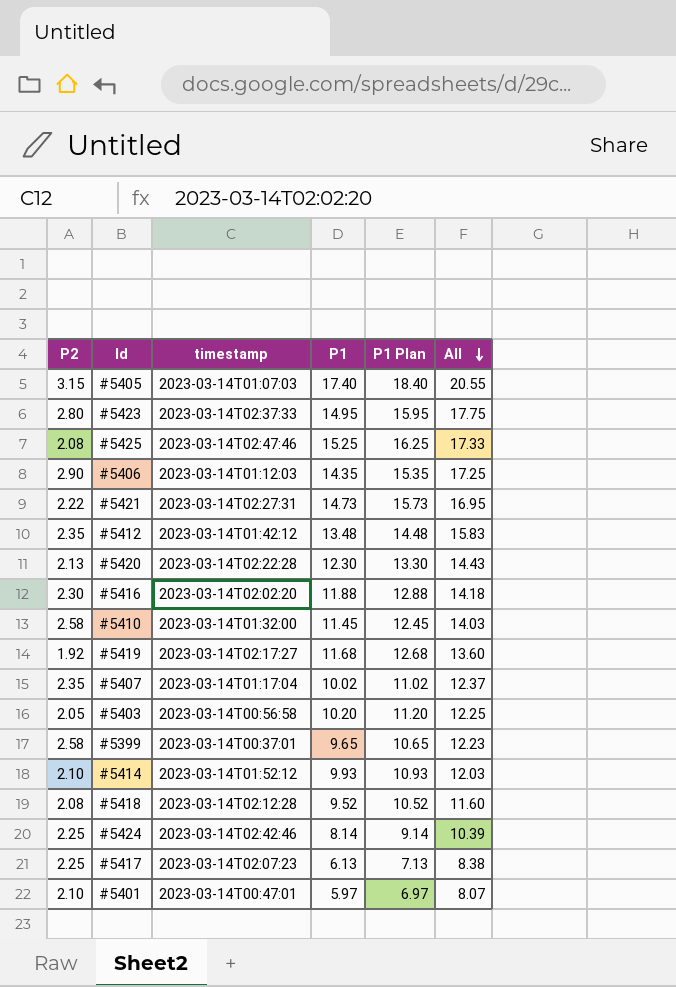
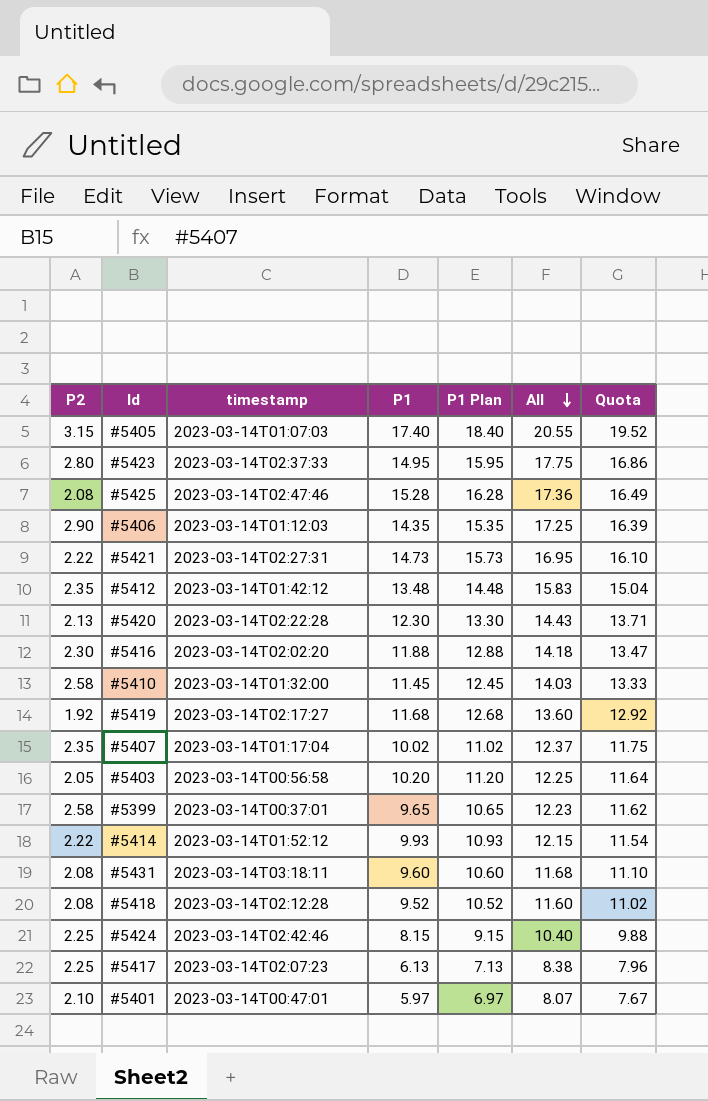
column Quota | formula: none -> [All] * 0.95
#5425 | P1: 15.25 -> 15.28
#5425 | P1 Plan: 16.25 -> 16.28
#5425 | All: 17.33 -> 17.36
#5414 | P2: 2.10 -> 2.22
#5414 | All: 12.03 -> 12.15
row #5431: none -> 2.08 | 2023-03-14T03:18:11 | 9.60 | 10.60 | 11.68 | 11.10
#5424 | P1: 8.14 -> 8.15
#5424 | P1 Plan: 9.14 -> 9.15
#5424 | All: 10.39 -> 10.40

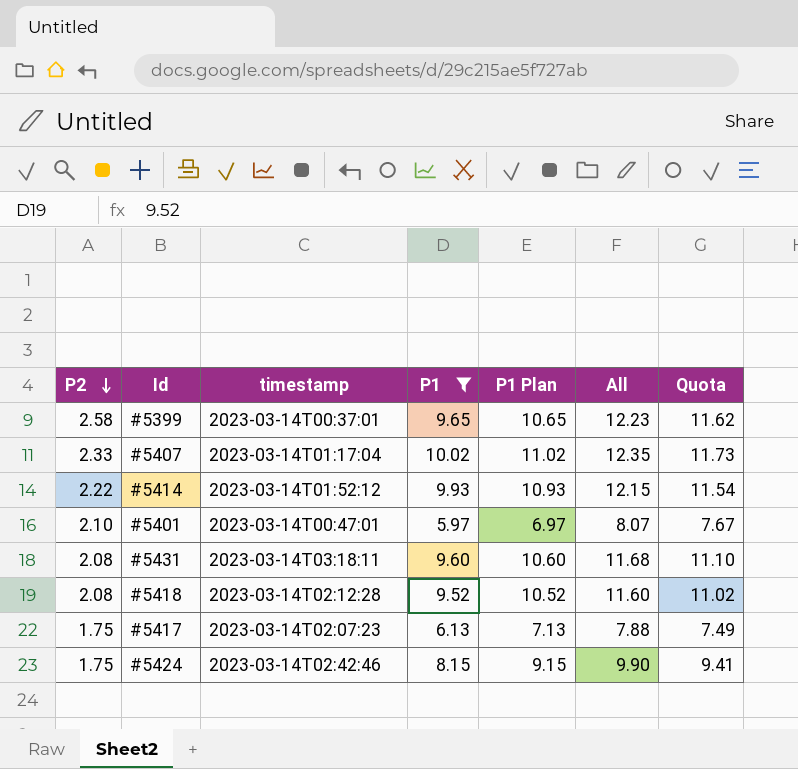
filter: none -> P1 <= 10.02
row order: All descending -> P2 descending
#5407 | P2: 2.35 -> 2.33
#5407 | All: 12.37 -> 12.35
#5407 | Quota: 11.75 -> 11.73
#5417 | P2: 2.25 -> 1.75
#5417 | All: 8.38 -> 7.88
#5417 | Quota: 7.96 -> 7.49
#5424 | P2: 2.25 -> 1.75
#5424 | All: 10.40 -> 9.90
#5424 | Quota: 9.88 -> 9.41

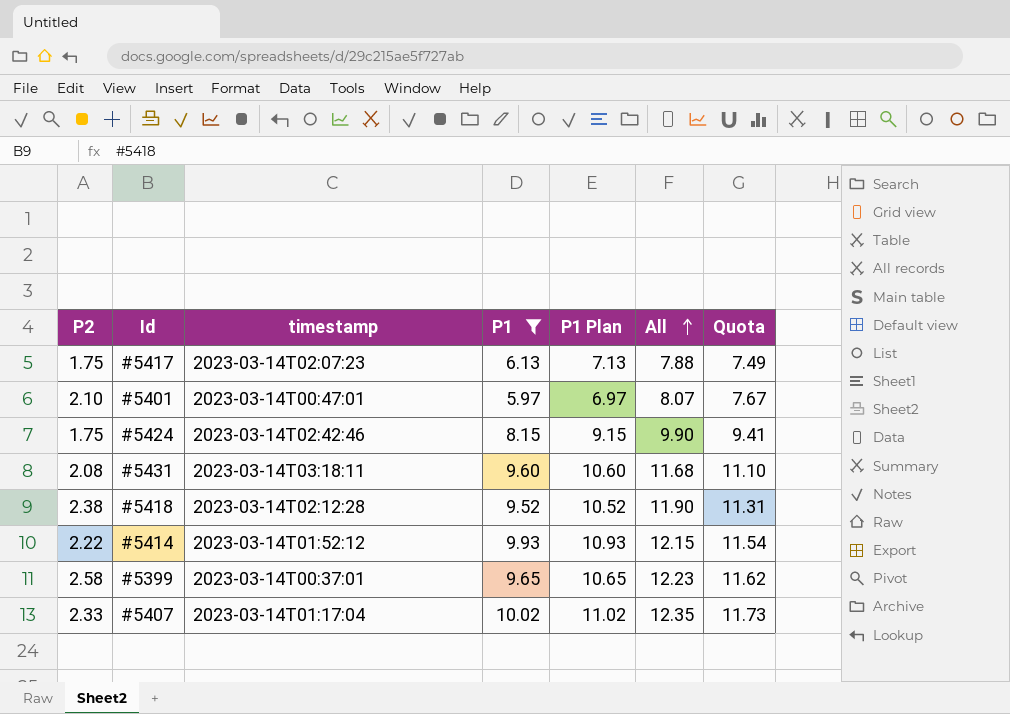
row order: P2 descending -> All ascending
#5418 | P2: 2.08 -> 2.38
#5418 | All: 11.60 -> 11.90
#5418 | Quota: 11.02 -> 11.31

